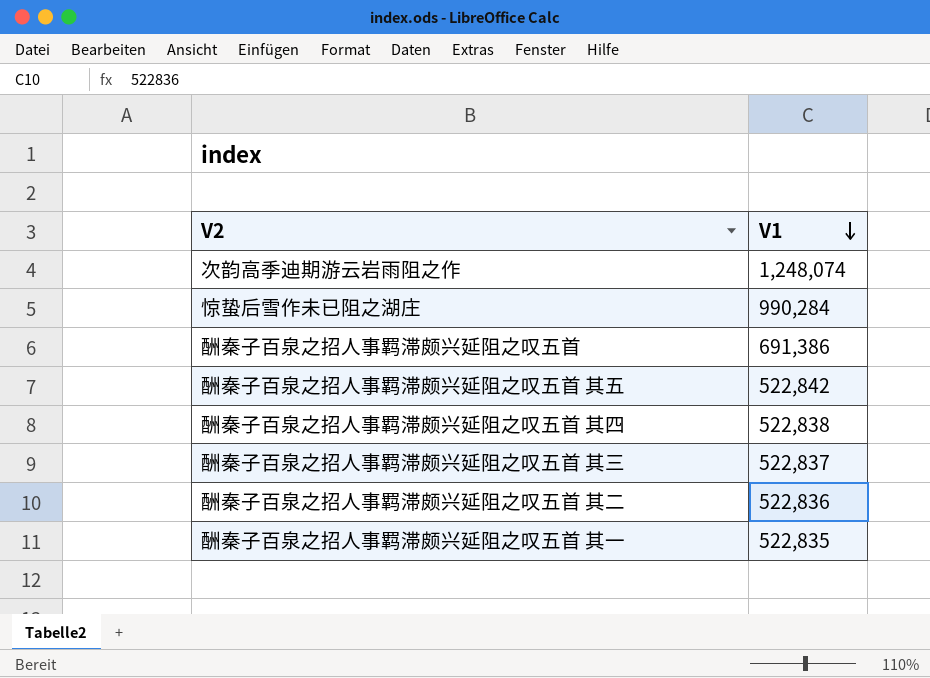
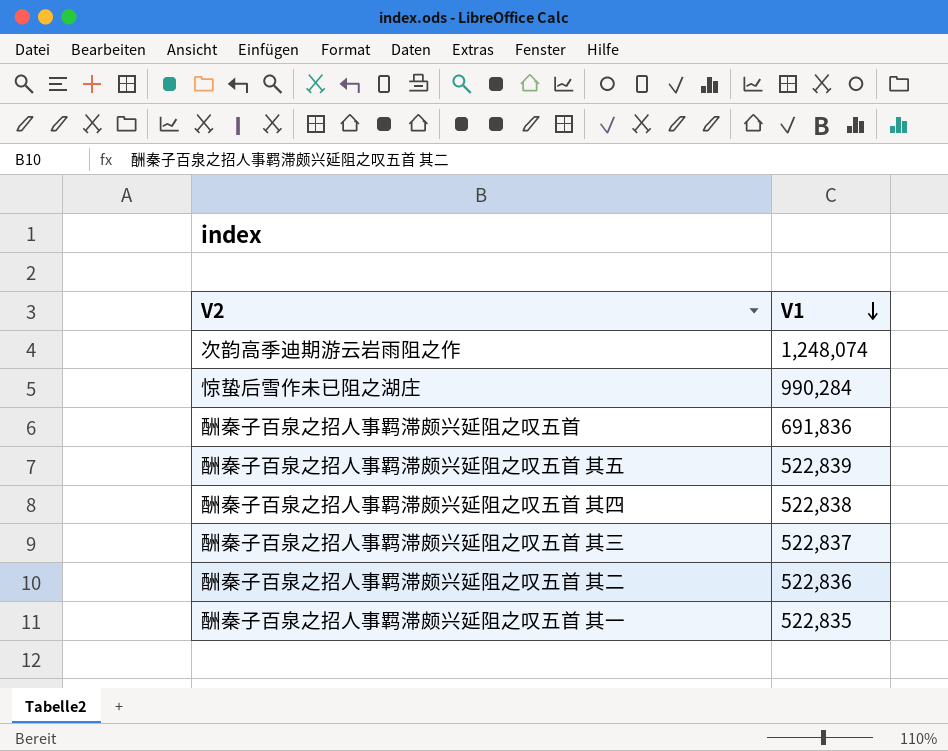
酬秦子百泉之招人事羁滞颇兴延阻之叹五首 | V1: 691,386 -> 691,836
酬秦子百泉之招人事羁滞颇兴延阻之叹五首 其五 | V1: 522,842 -> 522,839

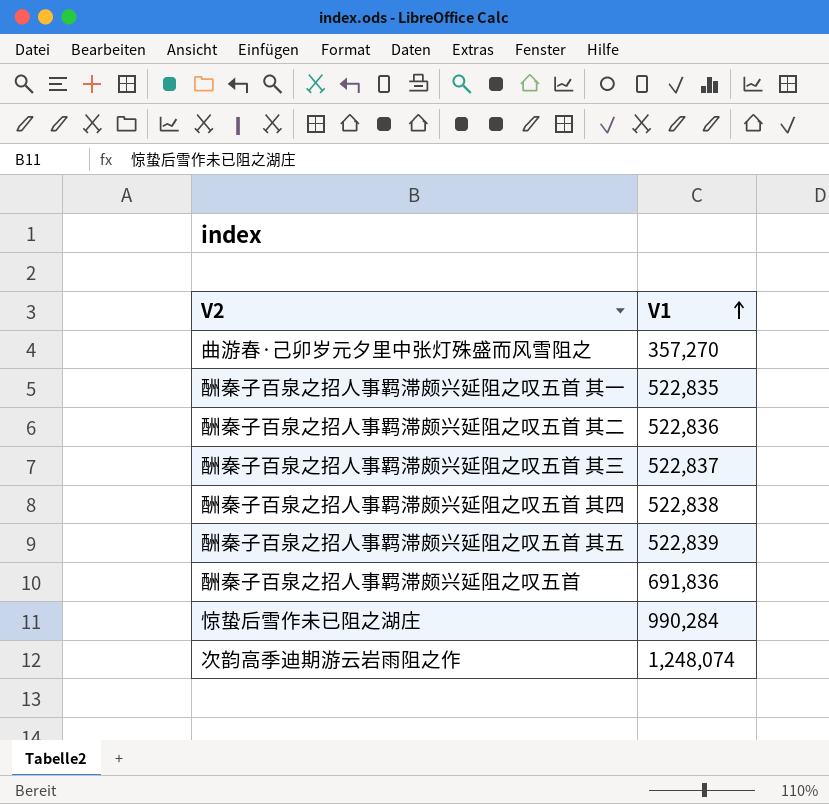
row order: V1 descending -> V1 ascending
row 曲游春·己卯岁元夕里中张灯殊盛而风雪阻之: none -> 357,270

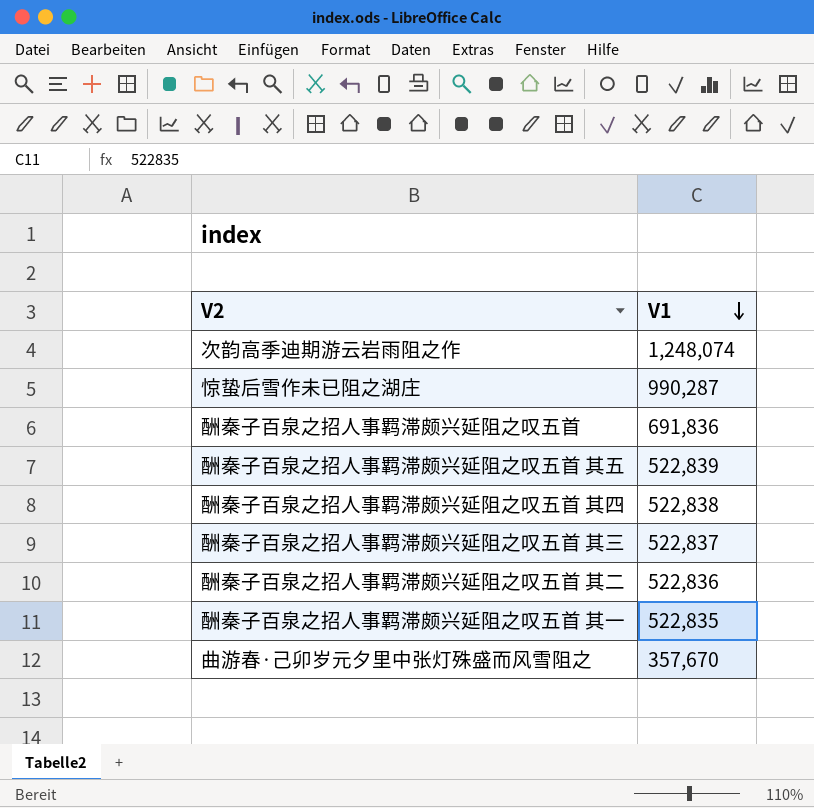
row order: V1 ascending -> V1 descending
惊蛰后雪作未已阻之湖庄 | V1: 990,284 -> 990,287
曲游春·己卯岁元夕里中张灯殊盛而风雪阻之 | V1: 357,270 -> 357,670

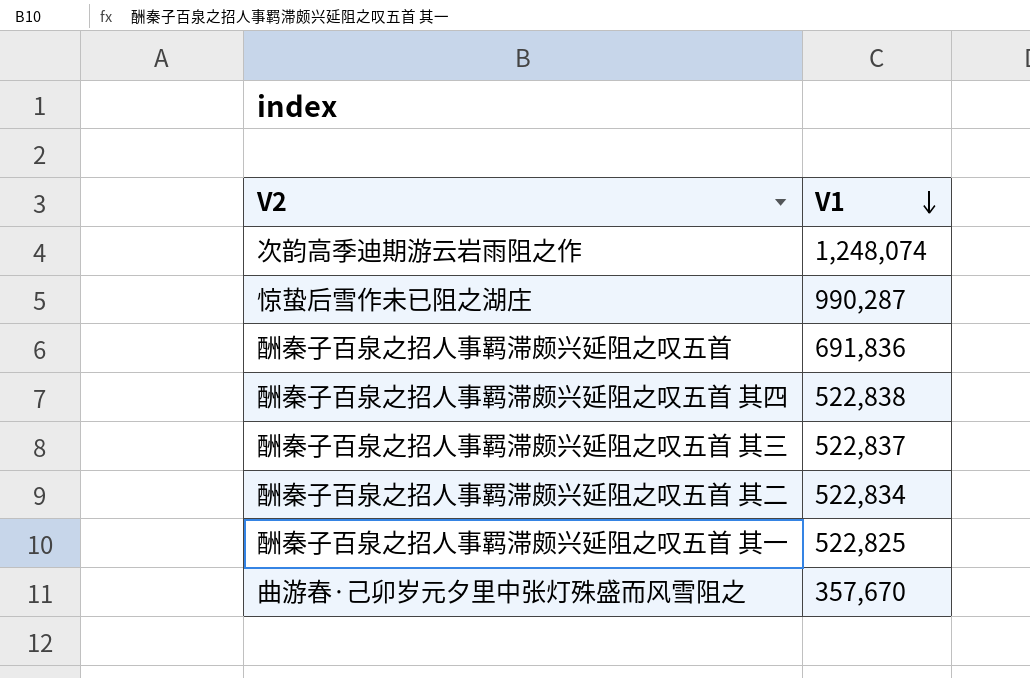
row 酬秦子百泉之招人事羁滞颇兴延阻之叹五首 其五: 522,839 -> none
酬秦子百泉之招人事羁滞颇兴延阻之叹五首 其二 | V1: 522,836 -> 522,834
酬秦子百泉之招人事羁滞颇兴延阻之叹五首 其一 | V1: 522,835 -> 522,825

